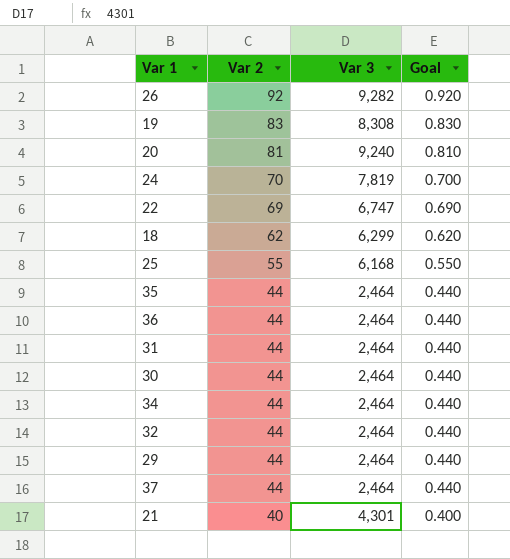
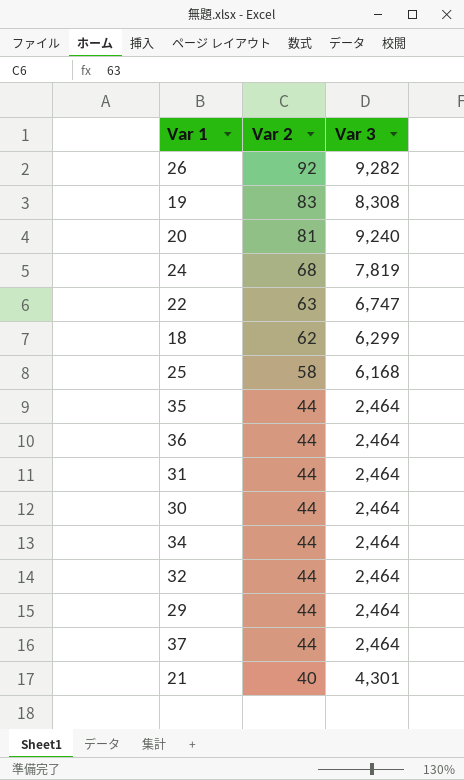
column Goal | formula: [Var 2] * 0.01 -> none
24 | Var 2: 70 -> 68
22 | Var 2: 69 -> 63
25 | Var 2: 55 -> 58

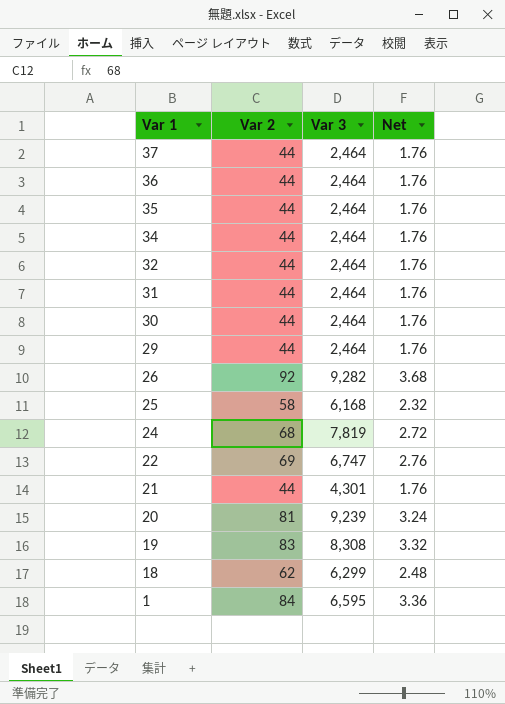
row order: Var 2 descending -> Var 1 descending
column Net | formula: none -> [Var 2] * 0.04
22 | Var 2: 63 -> 69
21 | Var 2: 40 -> 44
20 | Var 3: 9,240 -> 9,239
row 1: none -> 84 | 6,595 | 3.36

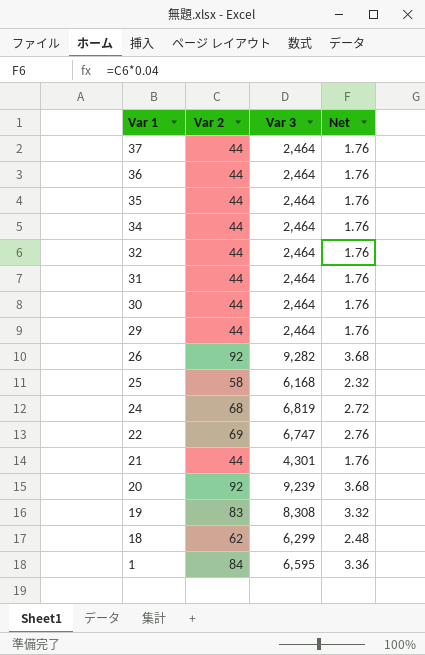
24 | Var 3: 7,819 -> 6,819
20 | Var 2: 81 -> 92
20 | Net: 3.24 -> 3.68

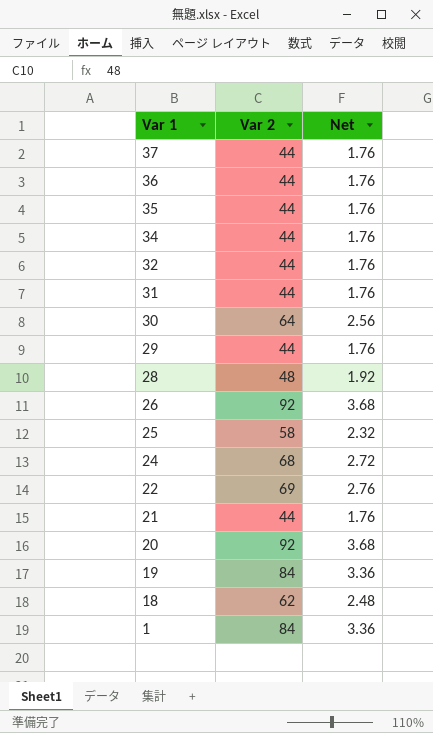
column Var 3 | position: 3 -> none
30 | Var 2: 44 -> 64
30 | Net: 1.76 -> 2.56
row 28: none -> 48 | 1.92
19 | Var 2: 83 -> 84
19 | Net: 3.32 -> 3.36

